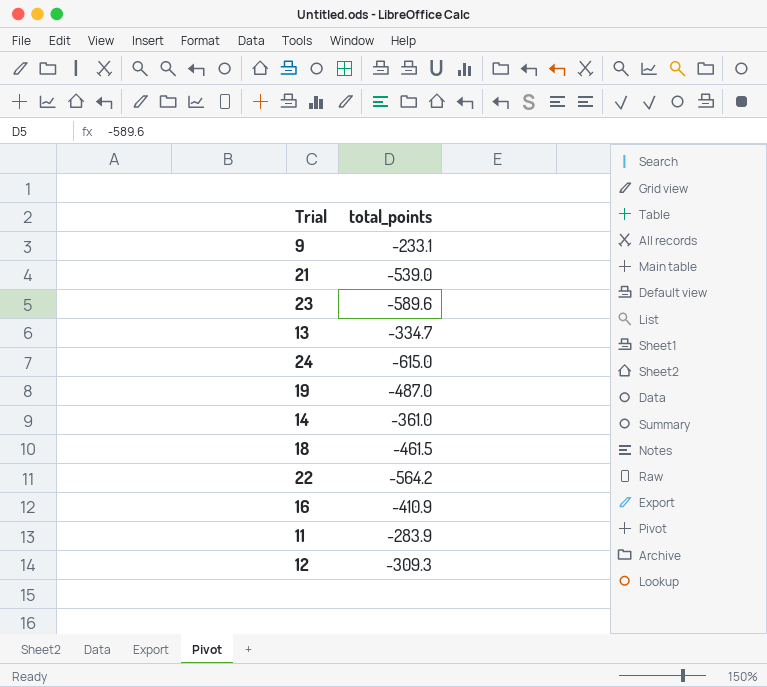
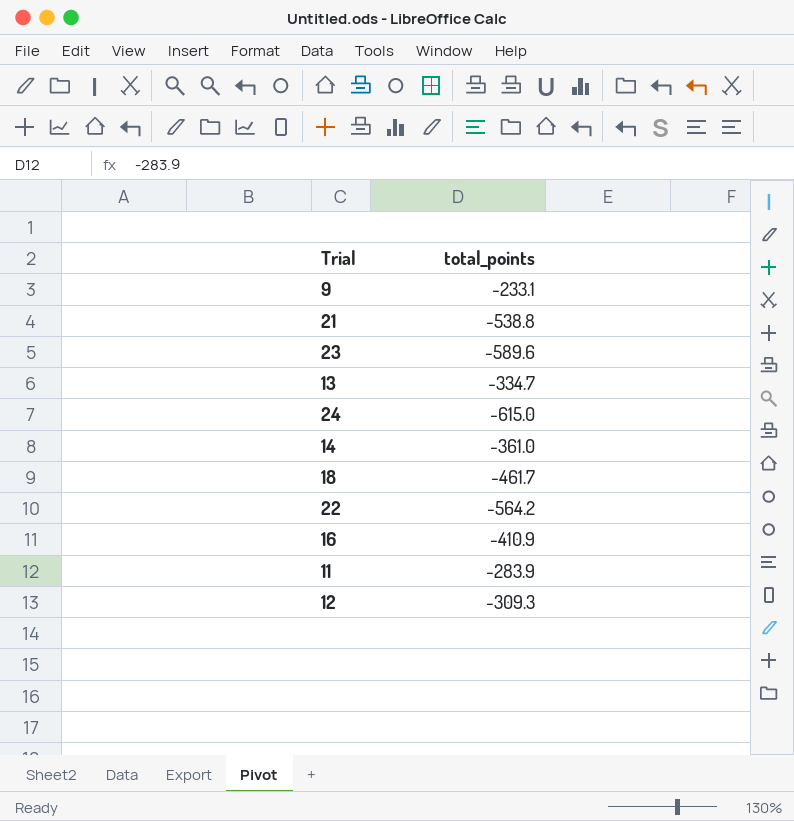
row 19: -487.0 -> none
21 | total_points: -539.0 -> -538.8
18 | total_points: -461.5 -> -461.7

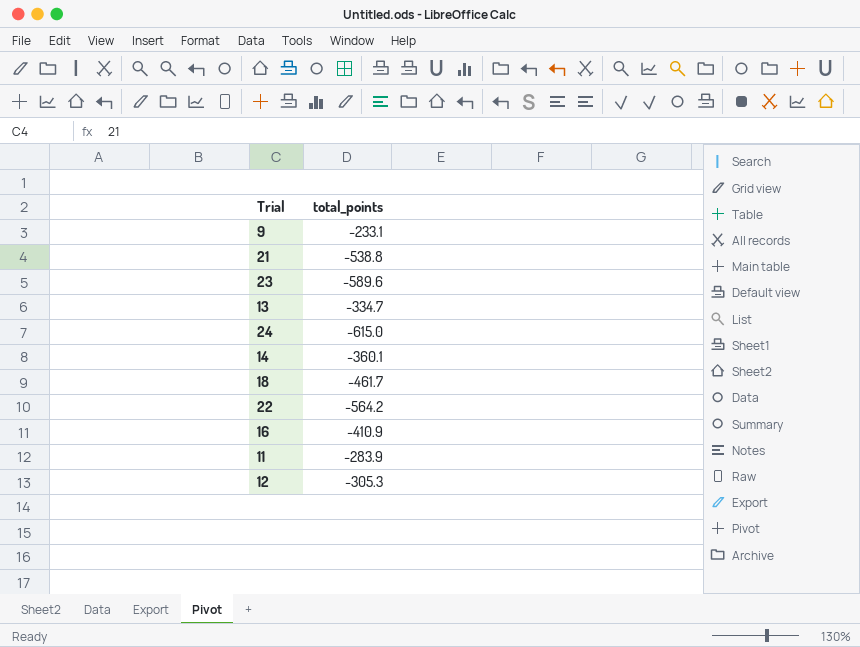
14 | total_points: -361.0 -> -360.1
12 | total_points: -309.3 -> -305.3

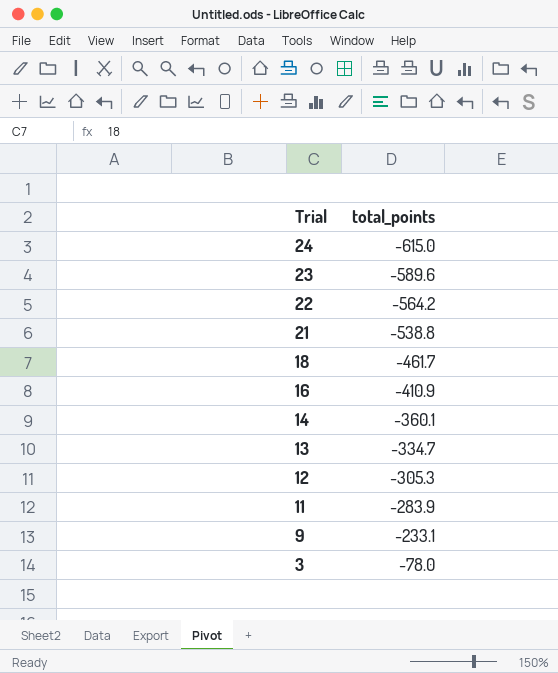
row order: none -> Trial descending
row 3: none -> -78.0

